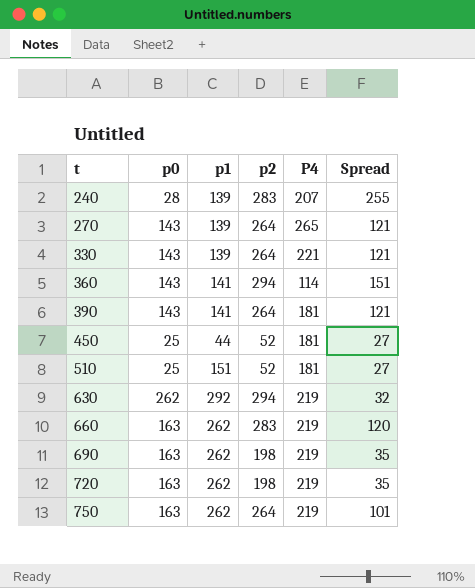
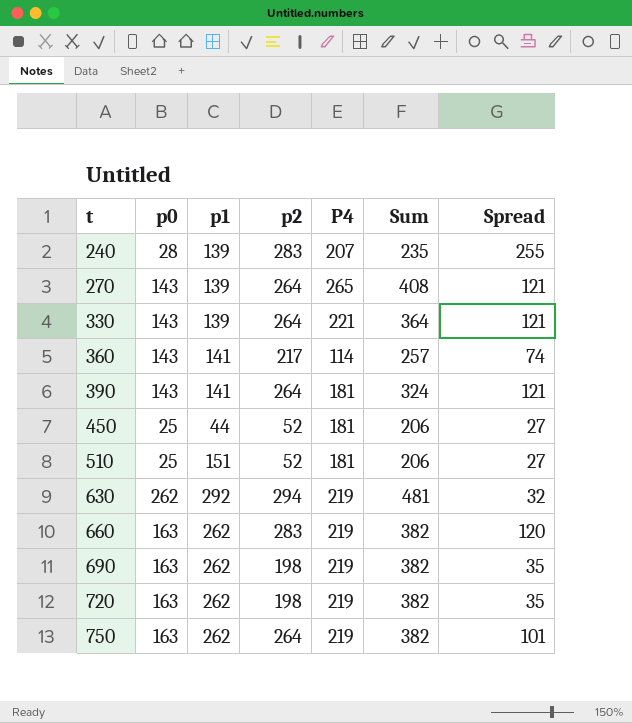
column Sum | formula: none -> [p0] + [P4]
360 | p2: 294 -> 217
360 | Spread: 151 -> 74

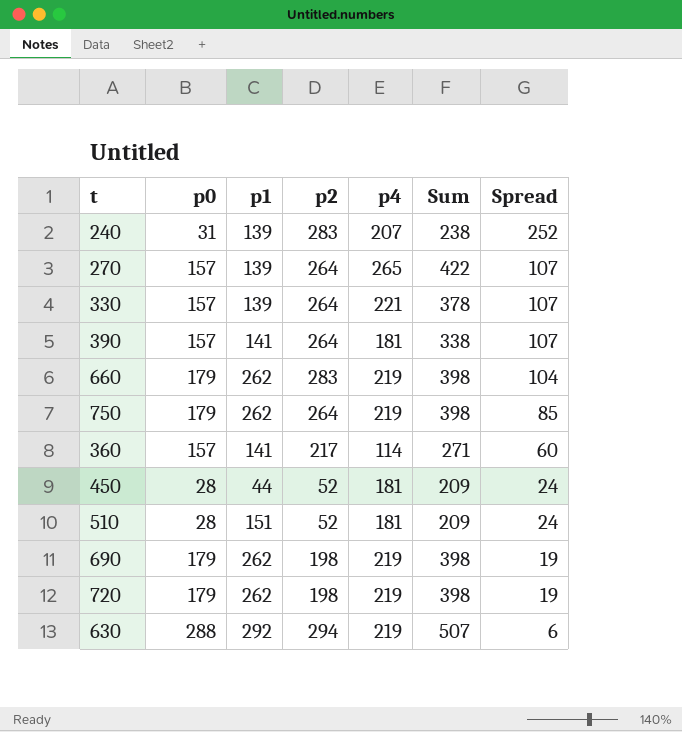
row order: t ascending -> Spread descending
column name: P4 -> p4
240 | p0: 28 -> 31
240 | Sum: 235 -> 238
240 | Spread: 255 -> 252
270 | p0: 143 -> 157
270 | Sum: 408 -> 422
270 | Spread: 121 -> 107
330 | p0: 143 -> 157
330 | Sum: 364 -> 378
330 | Spread: 121 -> 107
390 | p0: 143 -> 157
390 | Sum: 324 -> 338
390 | Spread: 121 -> 107
660 | p0: 163 -> 179
660 | Sum: 382 -> 398
660 | Spread: 120 -> 104
750 | p0: 163 -> 179
750 | Sum: 382 -> 398
750 | Spread: 101 -> 85
360 | p0: 143 -> 157
360 | Sum: 257 -> 271
360 | Spread: 74 -> 60
450 | p0: 25 -> 28
450 | Sum: 206 -> 209
450 | Spread: 27 -> 24
510 | p0: 25 -> 28
510 | Sum: 206 -> 209
510 | Spread: 27 -> 24
690 | p0: 163 -> 179
690 | Sum: 382 -> 398
690 | Spread: 35 -> 19
720 | p0: 163 -> 179
720 | Sum: 382 -> 398
720 | Spread: 35 -> 19
630 | p0: 262 -> 288
630 | Sum: 481 -> 507
630 | Spread: 32 -> 6

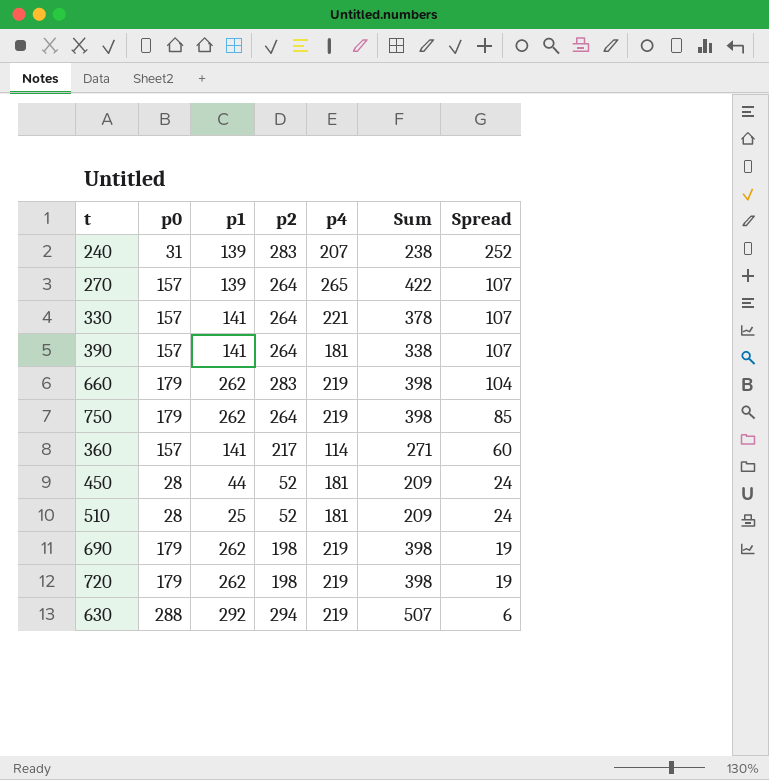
330 | p1: 139 -> 141
510 | p1: 151 -> 25

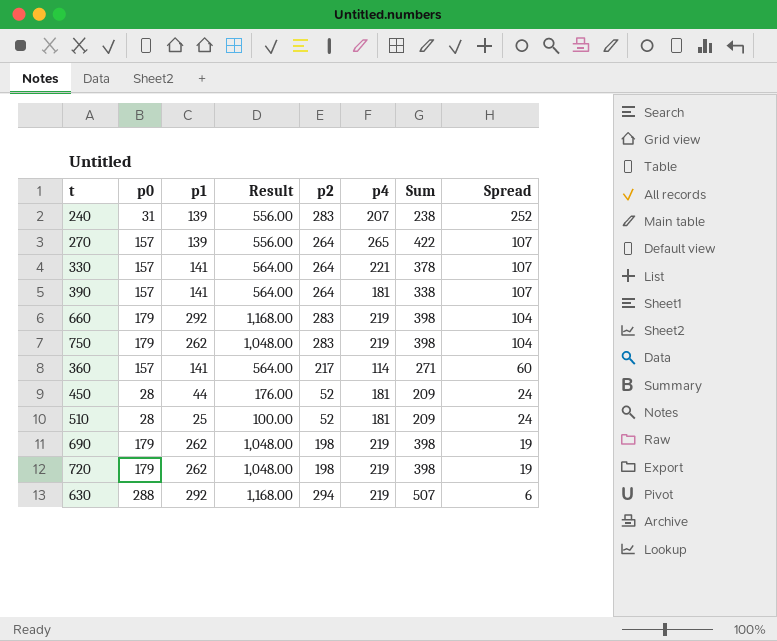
column Result | formula: none -> [p1] * 4
660 | p1: 262 -> 292
750 | p2: 264 -> 283
750 | Spread: 85 -> 104

